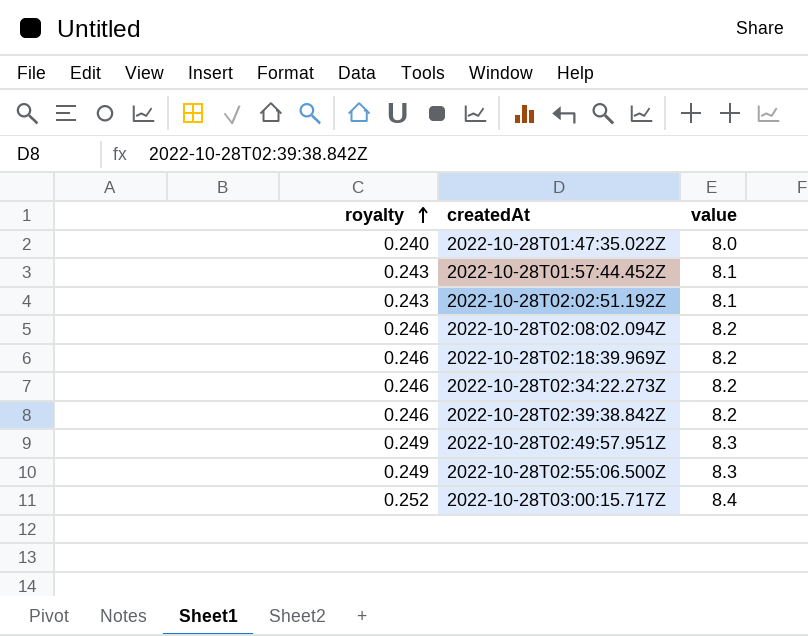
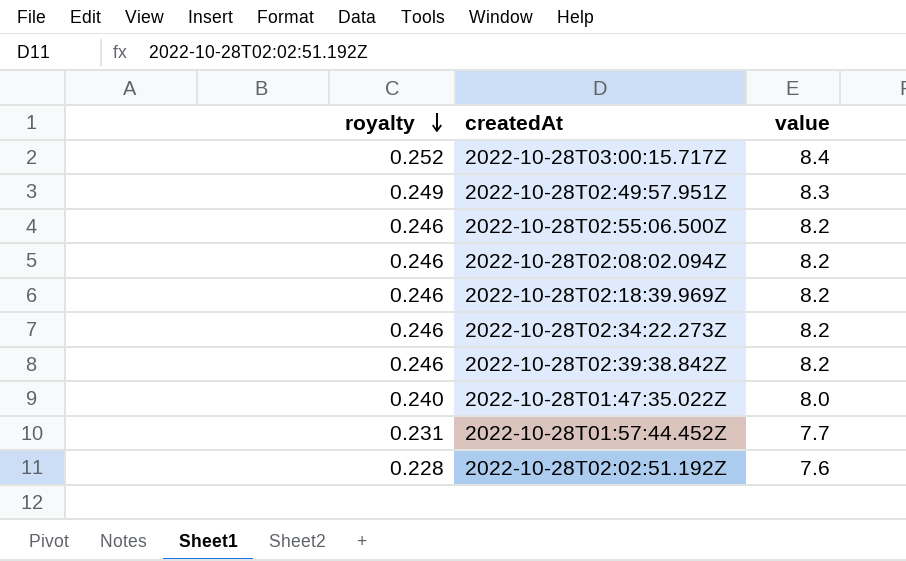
row order: royalty ascending -> royalty descending
2022-10-28T02:55:06.500Z | royalty: 0.249 -> 0.246
2022-10-28T02:55:06.500Z | value: 8.3 -> 8.2
2022-10-28T01:57:44.452Z | royalty: 0.243 -> 0.231
2022-10-28T01:57:44.452Z | value: 8.1 -> 7.7
2022-10-28T02:02:51.192Z | royalty: 0.243 -> 0.228
2022-10-28T02:02:51.192Z | value: 8.1 -> 7.6

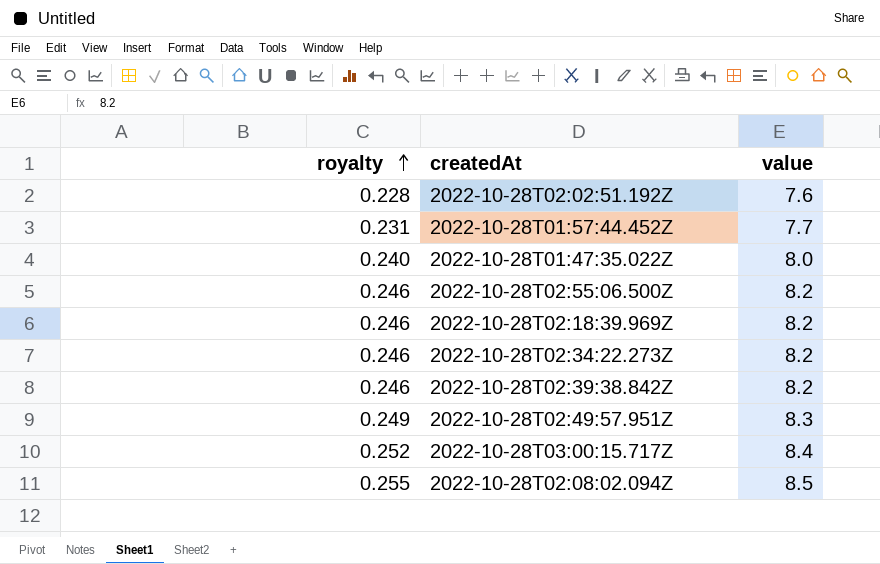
row order: royalty descending -> royalty ascending
2022-10-28T02:08:02.094Z | royalty: 0.246 -> 0.255
2022-10-28T02:08:02.094Z | value: 8.2 -> 8.5

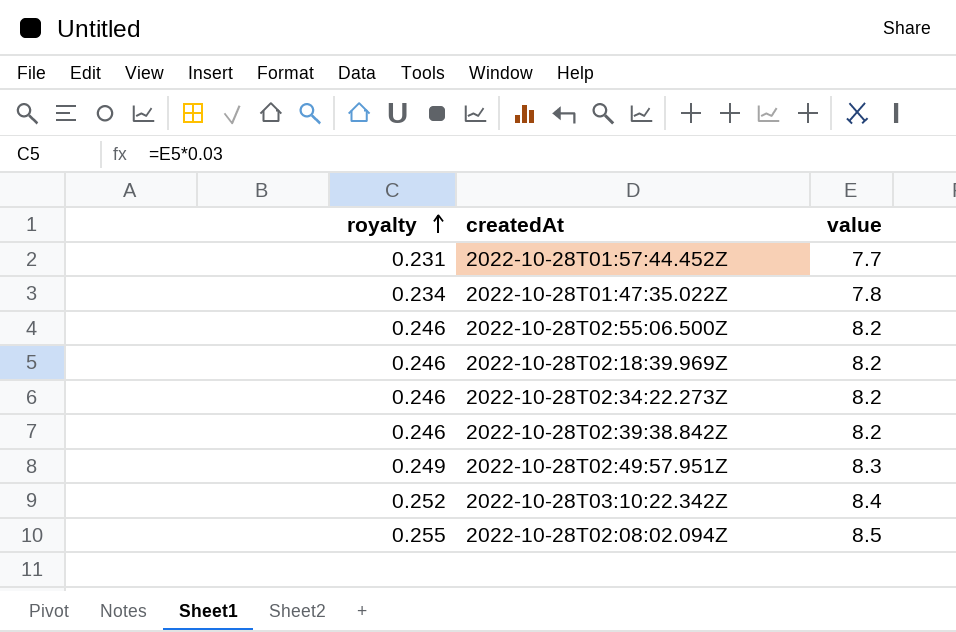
row 2022-10-28T02:02:51.192Z: 0.228 | 7.6 -> none
row 2022-10-28T03:00:15.717Z: 0.252 | 8.4 -> none
2022-10-28T01:47:35.022Z | royalty: 0.240 -> 0.234
2022-10-28T01:47:35.022Z | value: 8.0 -> 7.8
row 2022-10-28T03:10:22.342Z: none -> 0.252 | 8.4

